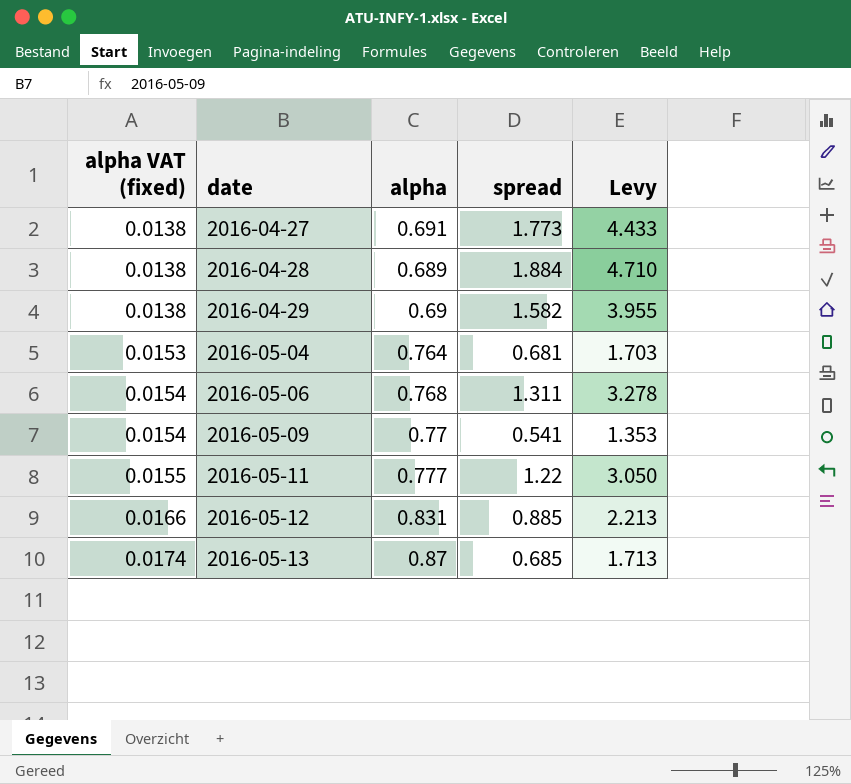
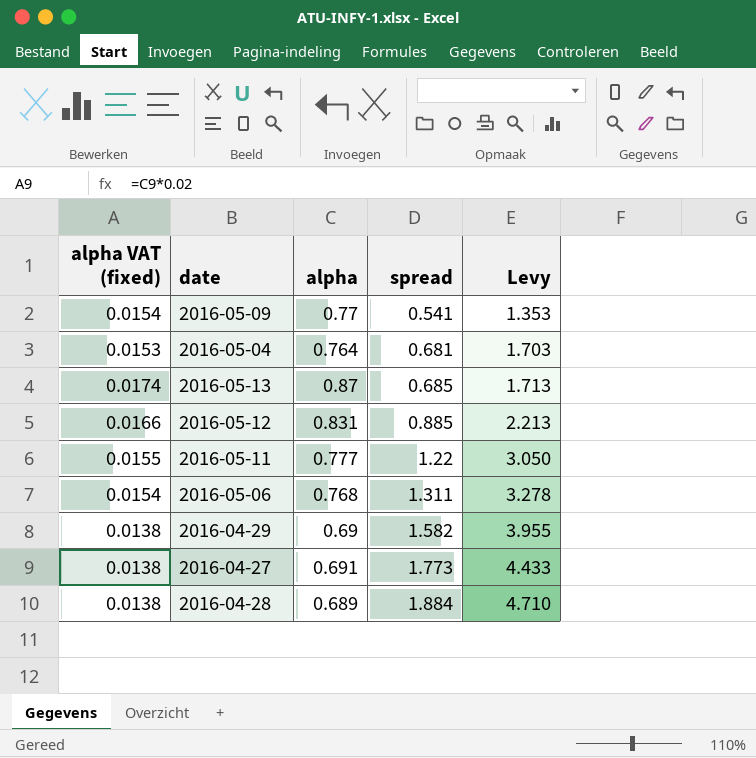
row order: alpha VAT (fixed) ascending -> spread ascending

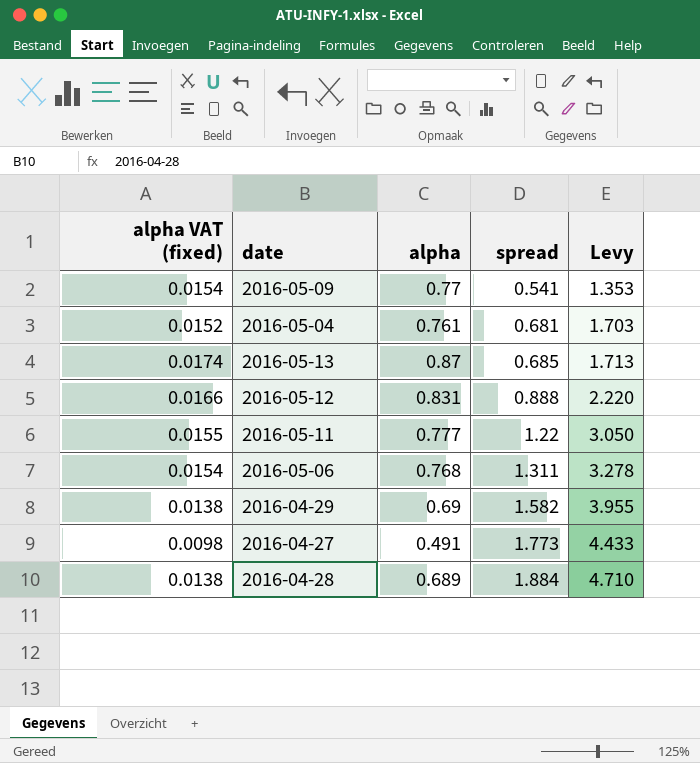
2016-05-04 | alpha VAT (fixed): 0.0153 -> 0.0152
2016-05-04 | alpha: 0.764 -> 0.761
2016-05-12 | spread: 0.885 -> 0.888
2016-05-12 | Levy: 2.213 -> 2.220
2016-04-27 | alpha VAT (fixed): 0.0138 -> 0.0098
2016-04-27 | alpha: 0.691 -> 0.491

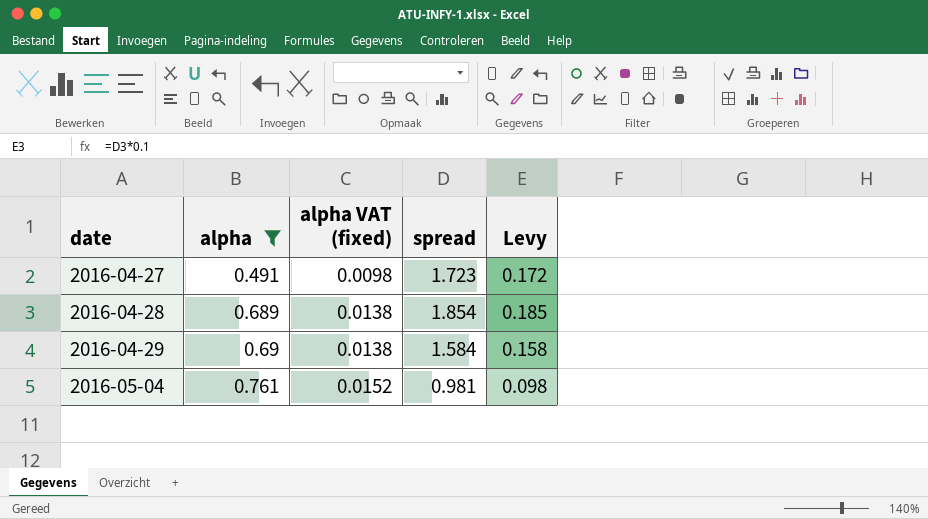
filter: none -> alpha <= 0.761
row order: spread ascending -> date ascending
column alpha VAT (fixed) | position: 1 -> 3
column Levy | formula: [spread] * 2.5 -> [spread] * 0.1
2016-04-27 | spread: 1.773 -> 1.723
2016-04-28 | spread: 1.884 -> 1.854
2016-04-29 | spread: 1.582 -> 1.584
2016-05-04 | spread: 0.681 -> 0.981

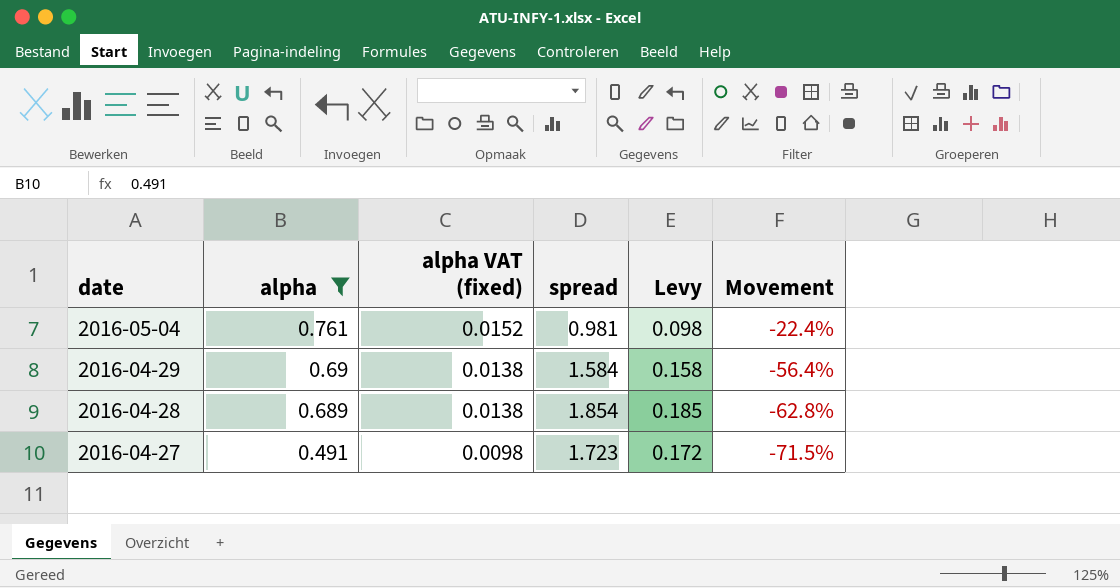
row order: date ascending -> date descending
column Movement | formula: none -> ([alpha] - [spread]) / [spread]

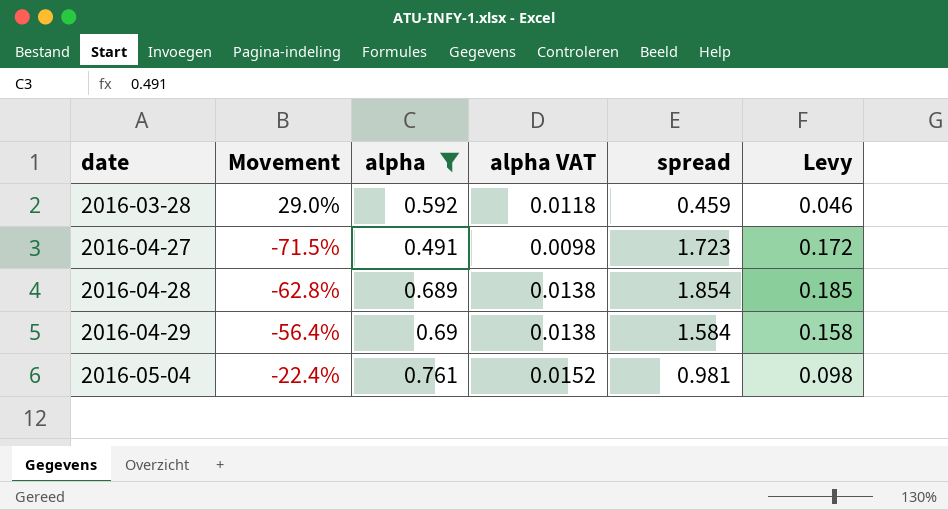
row order: date descending -> date ascending
column Movement | position: 6 -> 2
column name: alpha VAT (fixed) -> alpha VAT
row 2016-03-28: none -> 29.0% | 0.592 | 0.0118 | 0.459 | 0.046

